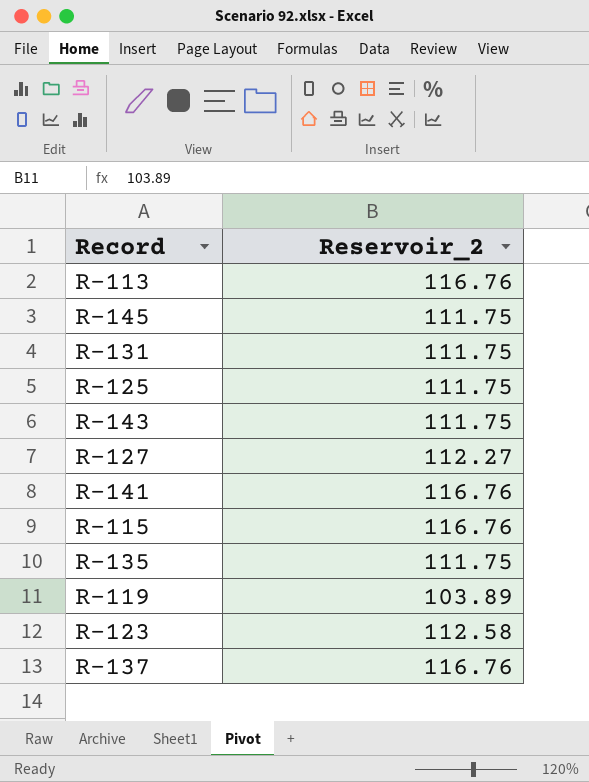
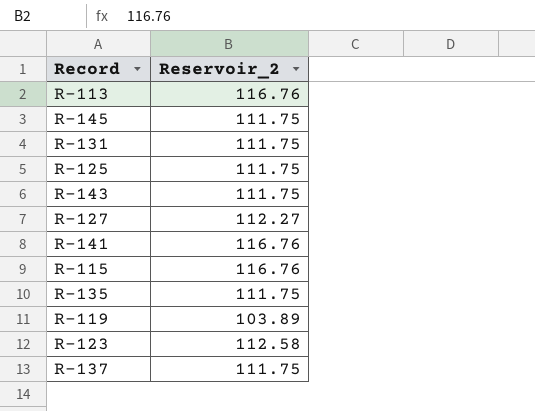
R-137 | Reservoir_2: 116.76 -> 111.75

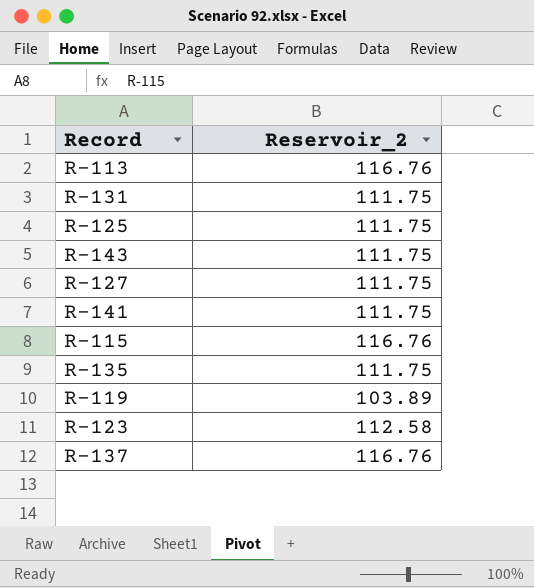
row R-145: 111.75 -> none
R-127 | Reservoir_2: 112.27 -> 111.75
R-141 | Reservoir_2: 116.76 -> 111.75
R-137 | Reservoir_2: 111.75 -> 116.76

